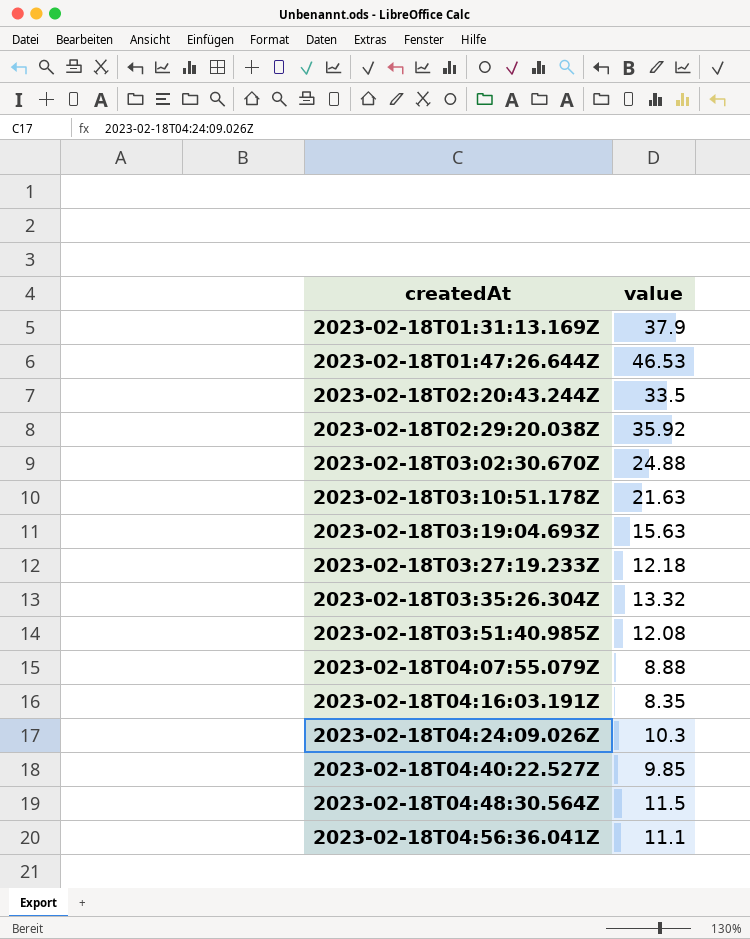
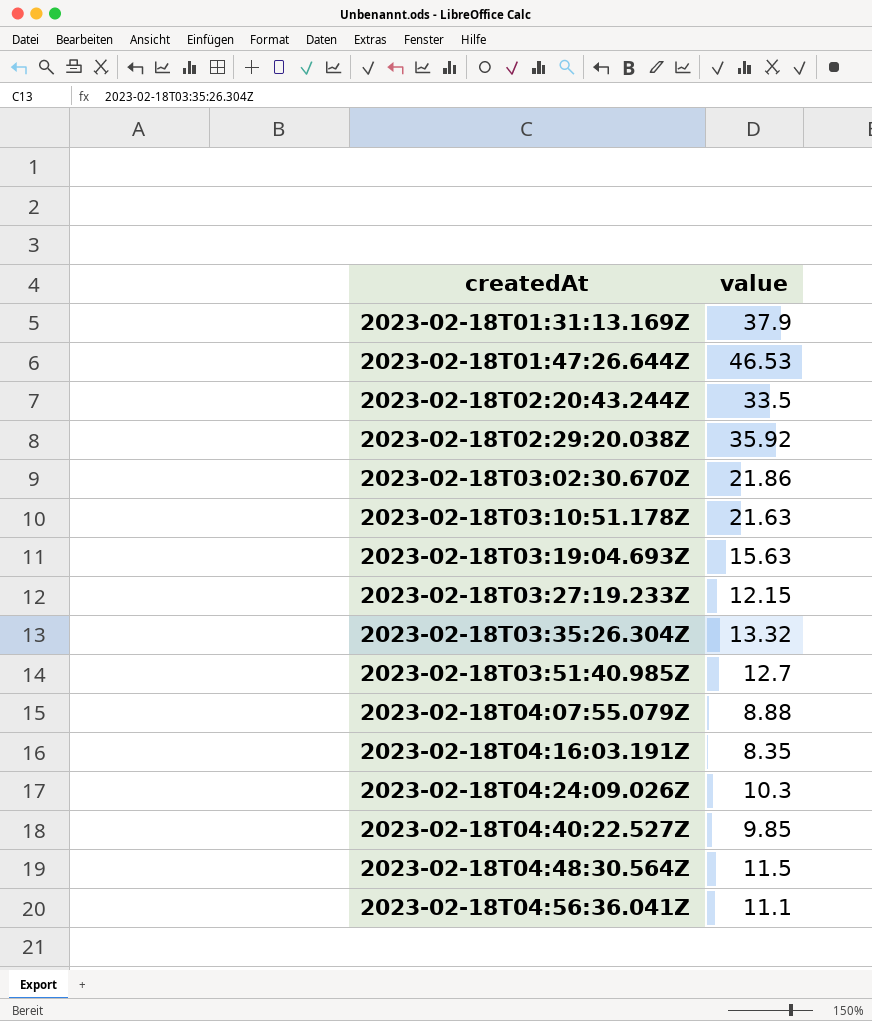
2023-02-18T03:02:30.670Z | value: 24.88 -> 21.86
2023-02-18T03:27:19.233Z | value: 12.18 -> 12.15
2023-02-18T03:51:40.985Z | value: 12.08 -> 12.7

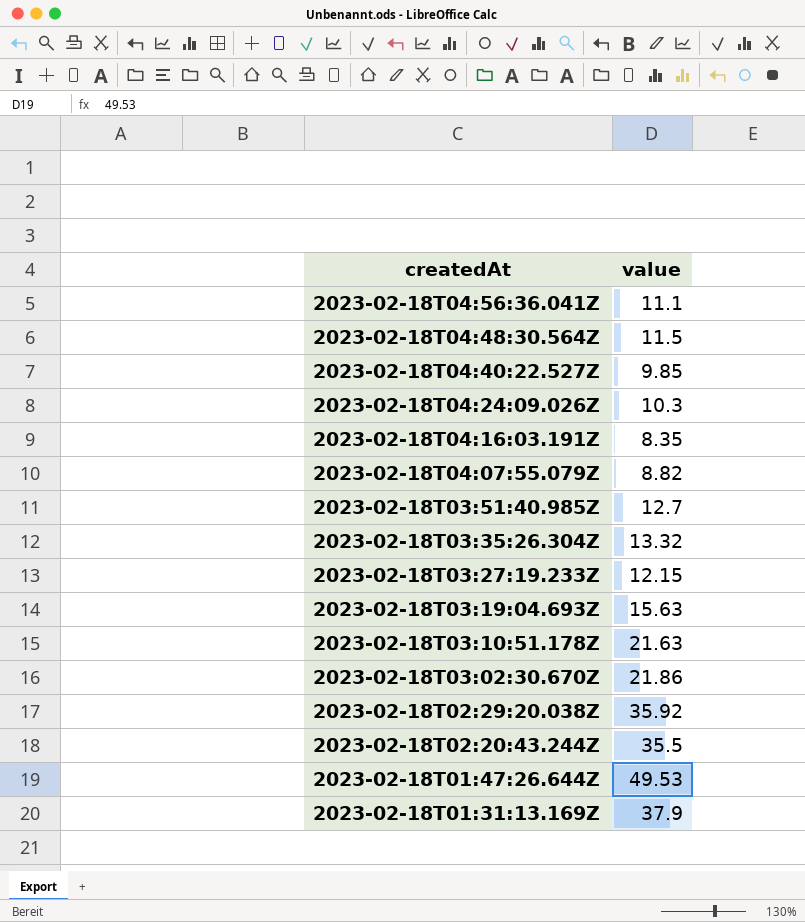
row order: createdAt ascending -> createdAt descending
2023-02-18T04:07:55.079Z | value: 8.88 -> 8.82
2023-02-18T02:20:43.244Z | value: 33.5 -> 35.5
2023-02-18T01:47:26.644Z | value: 46.53 -> 49.53

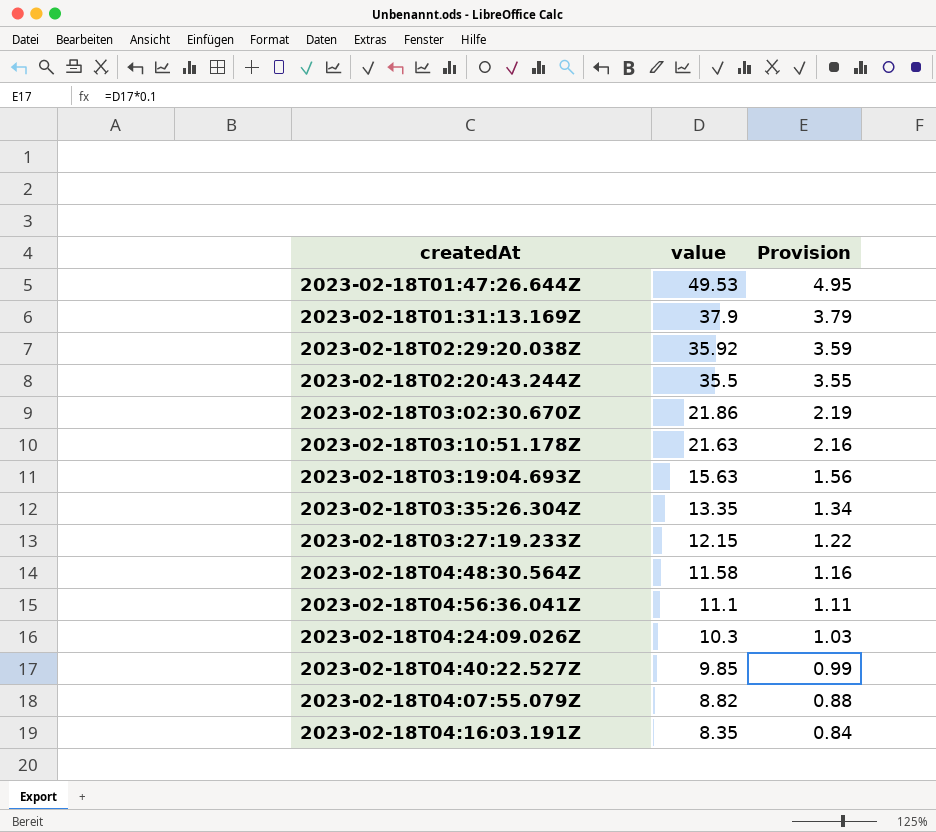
row order: createdAt descending -> value descending
column Provision | formula: none -> [value] * 0.1
row 2023-02-18T03:51:40.985Z: 12.7 -> none
2023-02-18T03:35:26.304Z | value: 13.32 -> 13.35
2023-02-18T04:48:30.564Z | value: 11.5 -> 11.58

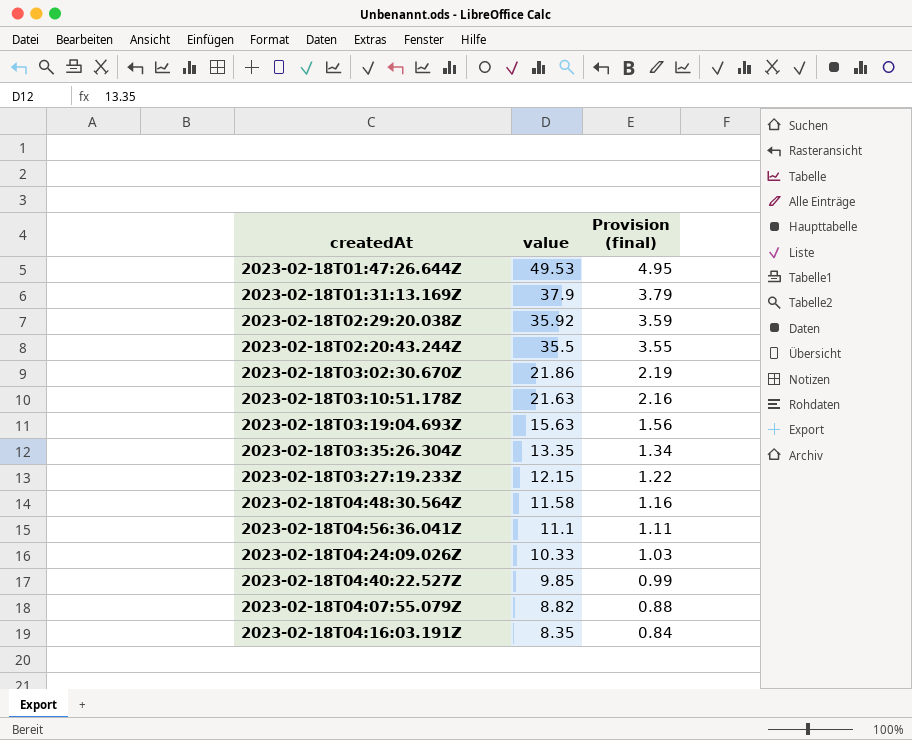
column name: Provision -> Provision (final)
2023-02-18T04:24:09.026Z | value: 10.3 -> 10.33

